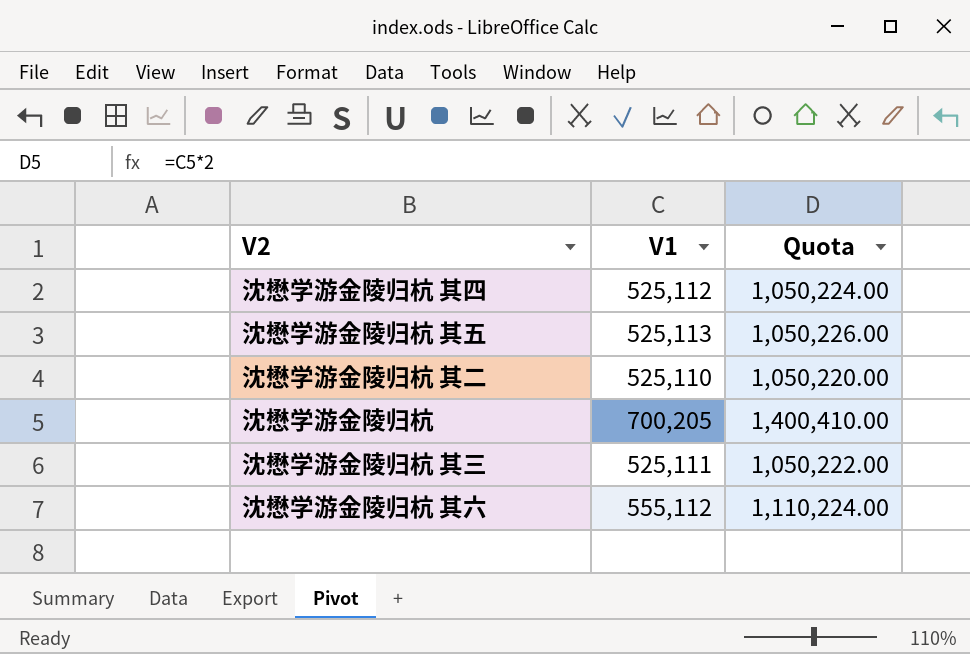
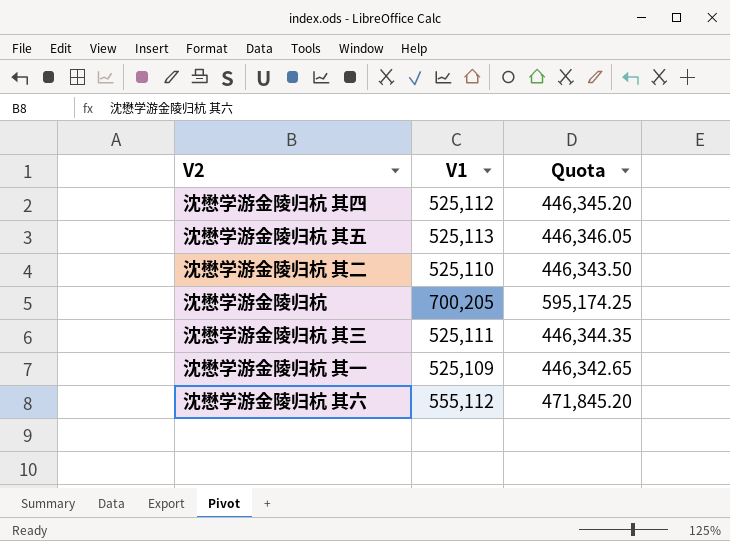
column Quota | formula: [V1] * 2 -> [V1] * 0.85
row 沈懋学游金陵归杭 其一: none -> 525,109 | 446,342.65

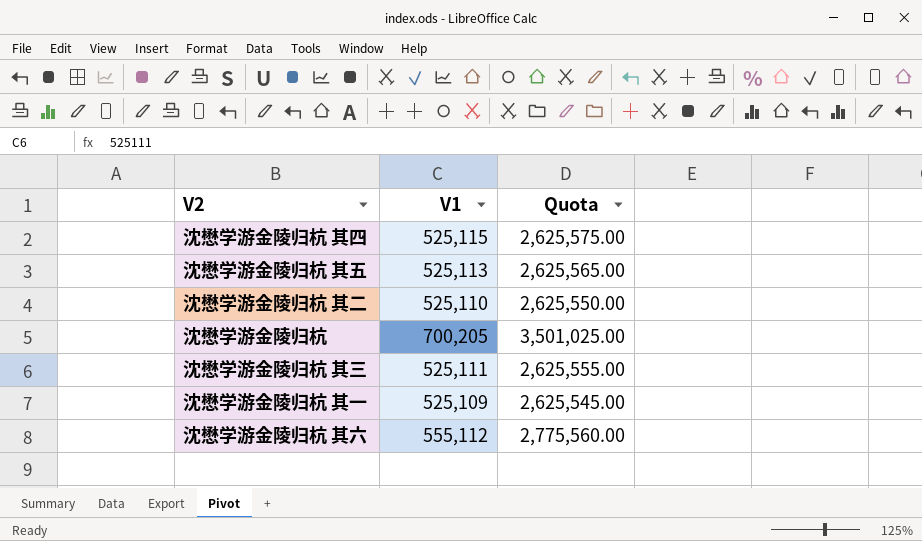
column Quota | formula: [V1] * 0.85 -> [V1] * 5
沈懋学游金陵归杭 其四 | V1: 525,112 -> 525,115

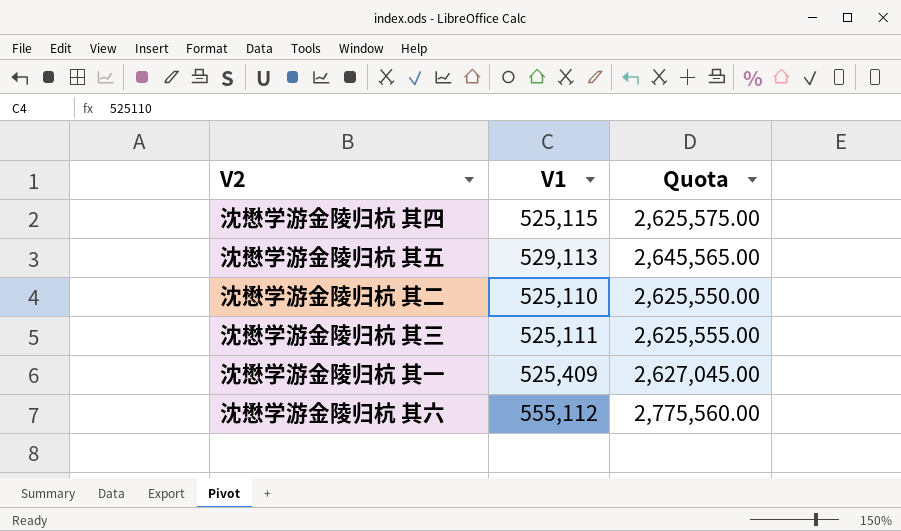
row 沈懋学游金陵归杭: 700,205 | 3,501,025.00 -> none
沈懋学游金陵归杭 其五 | V1: 525,113 -> 529,113
沈懋学游金陵归杭 其五 | Quota: 2,625,565.00 -> 2,645,565.00
沈懋学游金陵归杭 其一 | V1: 525,109 -> 525,409
沈懋学游金陵归杭 其一 | Quota: 2,625,545.00 -> 2,627,045.00

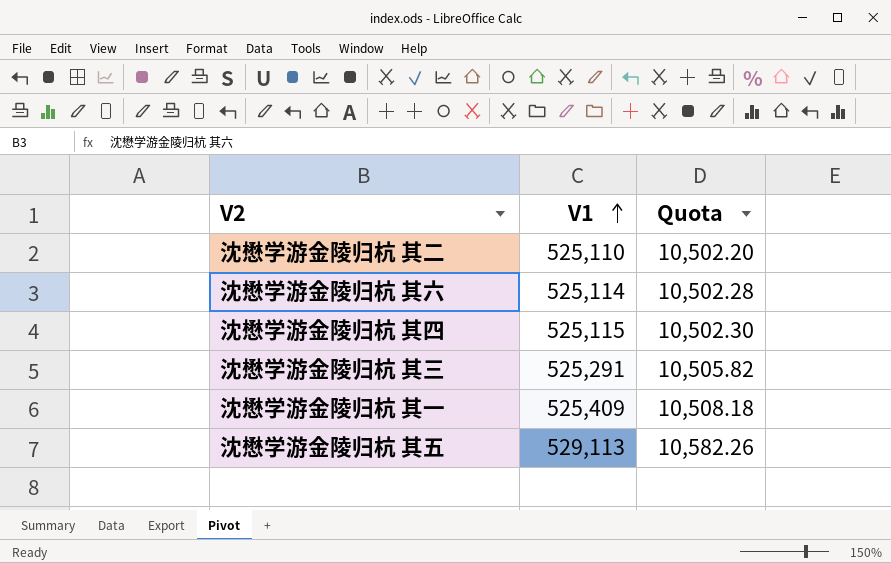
row order: none -> V1 ascending
column Quota | formula: [V1] * 5 -> [V1] * 0.02
沈懋学游金陵归杭 其六 | V1: 555,112 -> 525,114
沈懋学游金陵归杭 其三 | V1: 525,111 -> 525,291

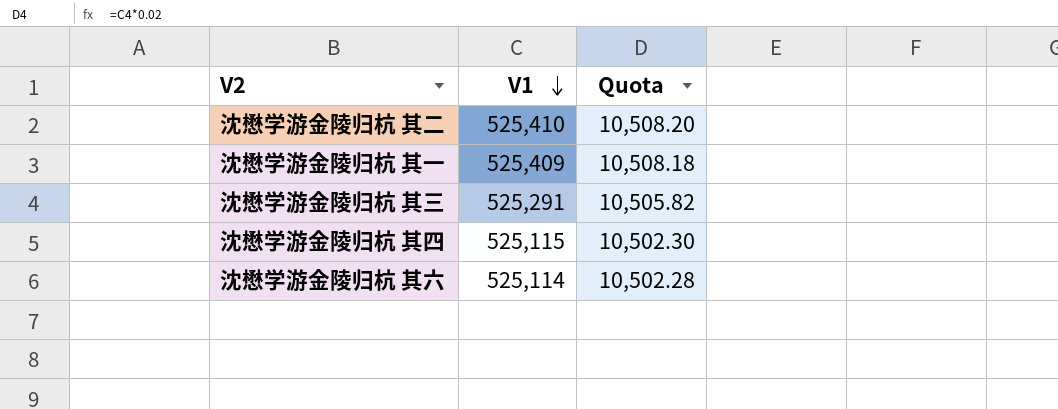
row order: V1 ascending -> V1 descending
row 沈懋学游金陵归杭 其五: 529,113 | 10,582.26 -> none
沈懋学游金陵归杭 其二 | V1: 525,110 -> 525,410
沈懋学游金陵归杭 其二 | Quota: 10,502.20 -> 10,508.20

